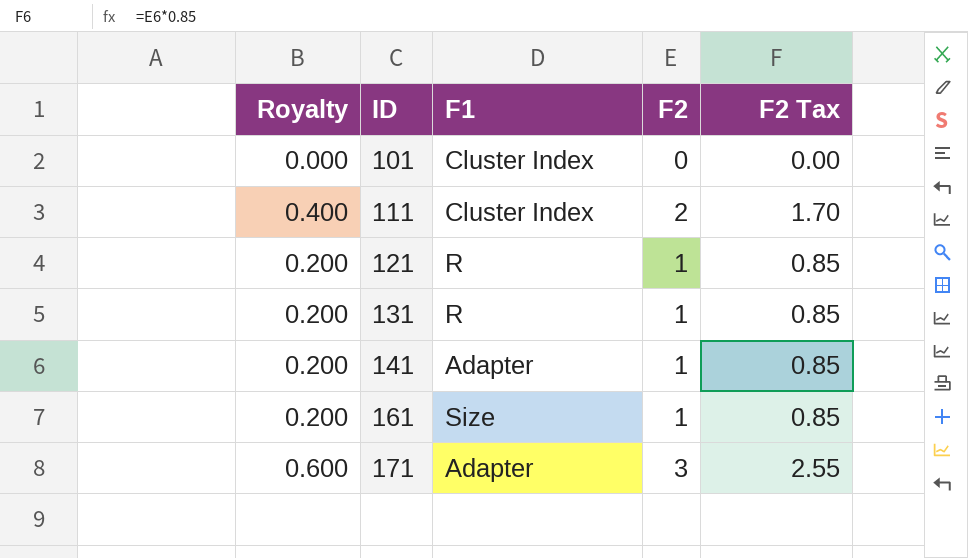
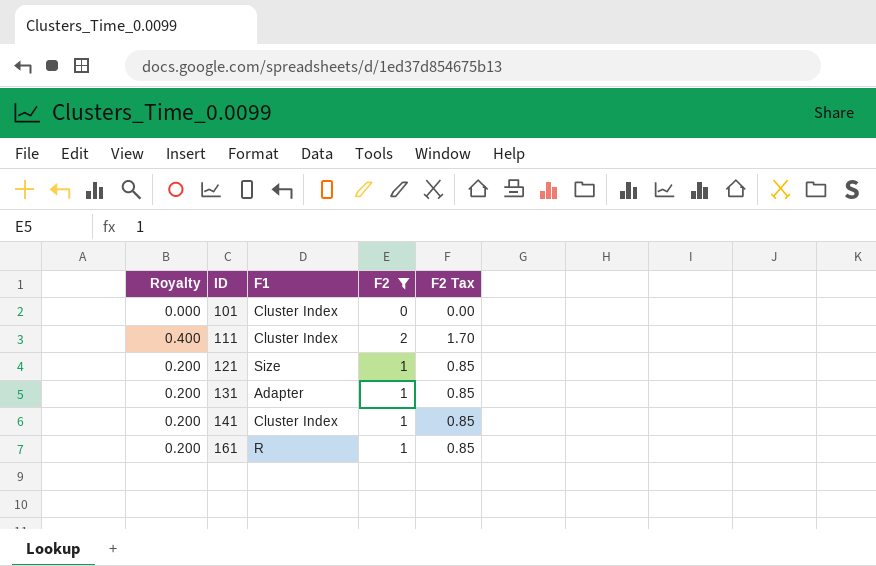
filter: none -> F2 != 3
121 | F1: R -> Size
131 | F1: R -> Adapter
141 | F1: Adapter -> Cluster Index
161 | F1: Size -> R

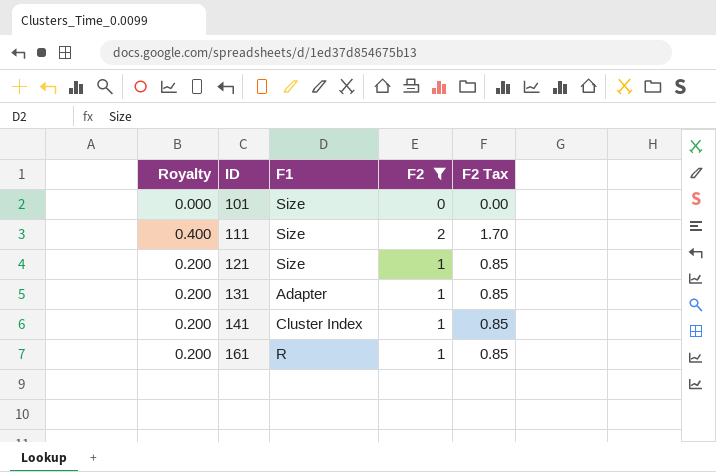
101 | F1: Cluster Index -> Size
111 | F1: Cluster Index -> Size

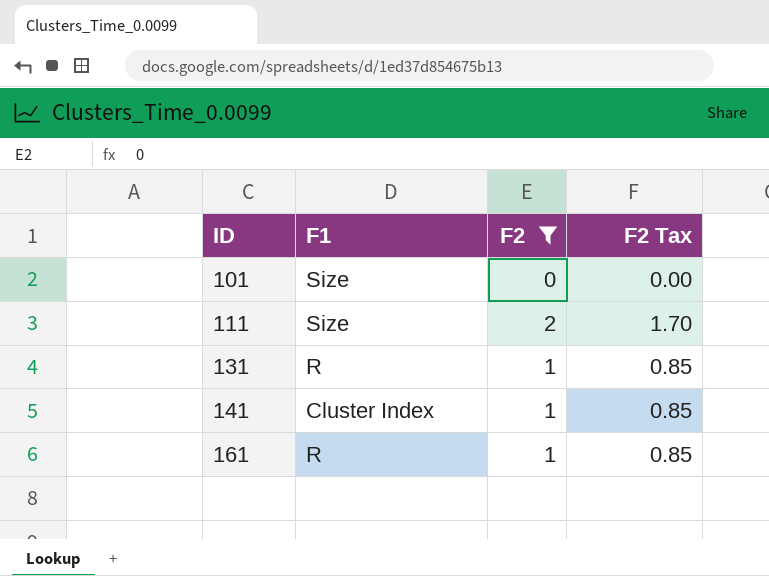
column Royalty | formula: [F2] * 0.2 -> none
row 121: 0.200 | Size | 1 | 0.85 -> none
131 | F1: Adapter -> R

